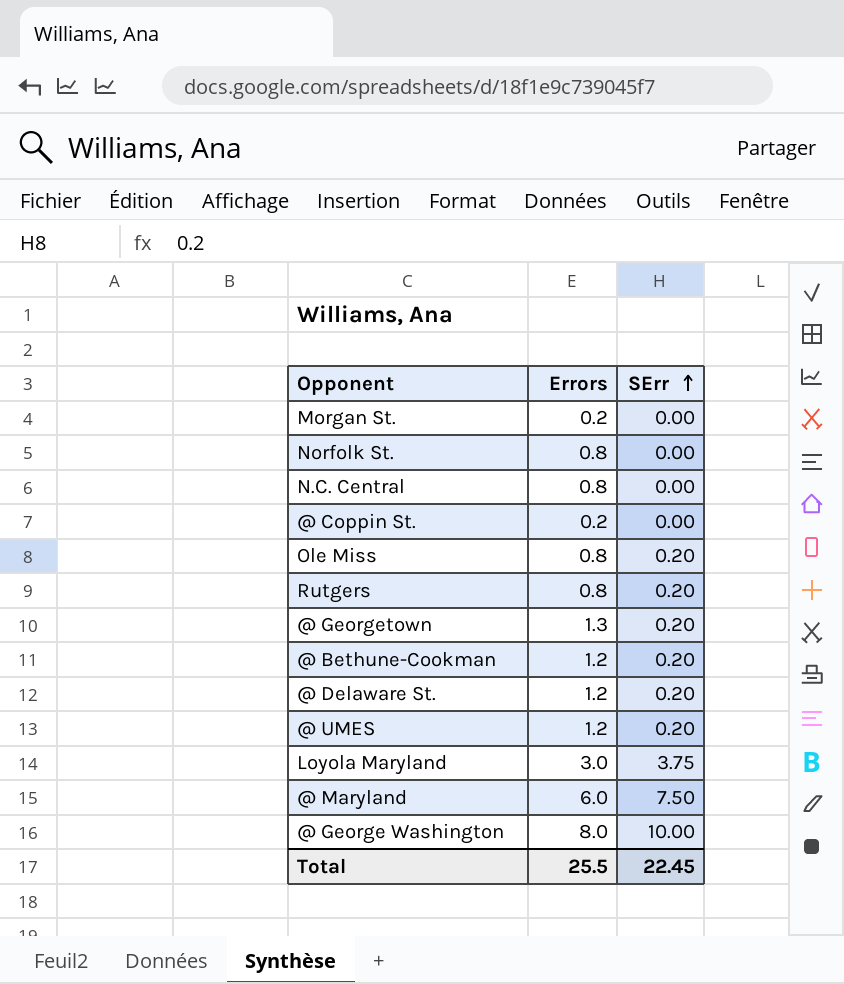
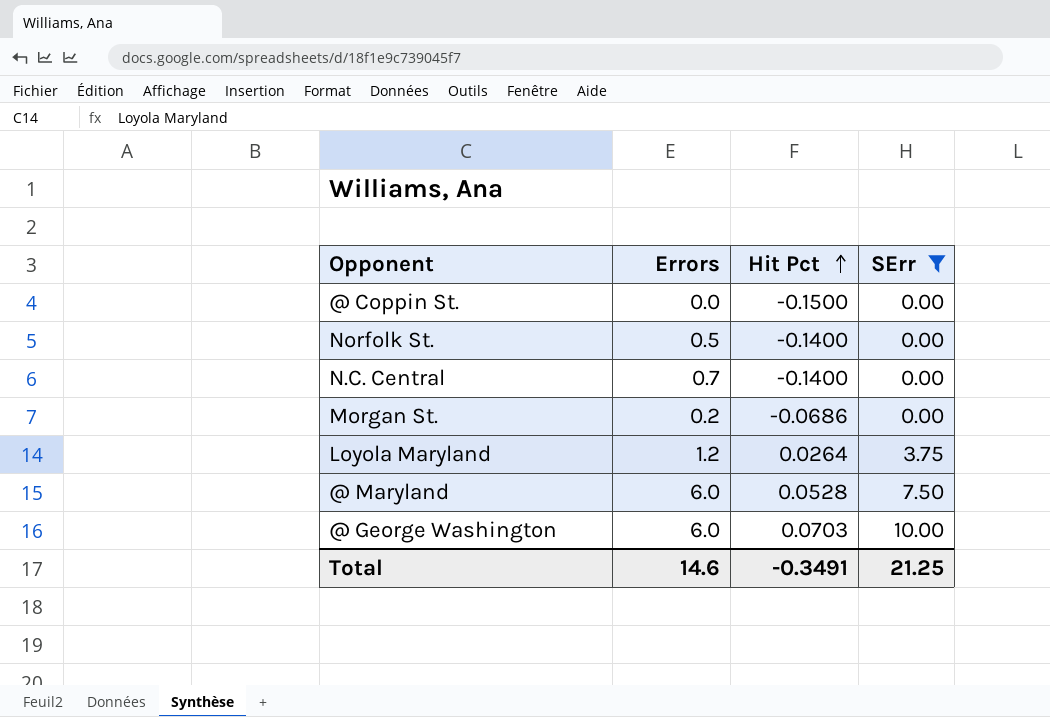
filter: none -> SErr != 0.20
row order: SErr ascending -> Hit Pct ascending
column Hit Pct | position: none -> 3
@ Coppin St. | Errors: 0.2 -> 0.0
Norfolk St. | Errors: 0.8 -> 0.5
N.C. Central | Errors: 0.8 -> 0.7
Loyola Maryland | Errors: 3.0 -> 1.2
@ George Washington | Errors: 8.0 -> 6.0
Total | Errors: 25.5 -> 14.6
Total | SErr: 22.45 -> 21.25

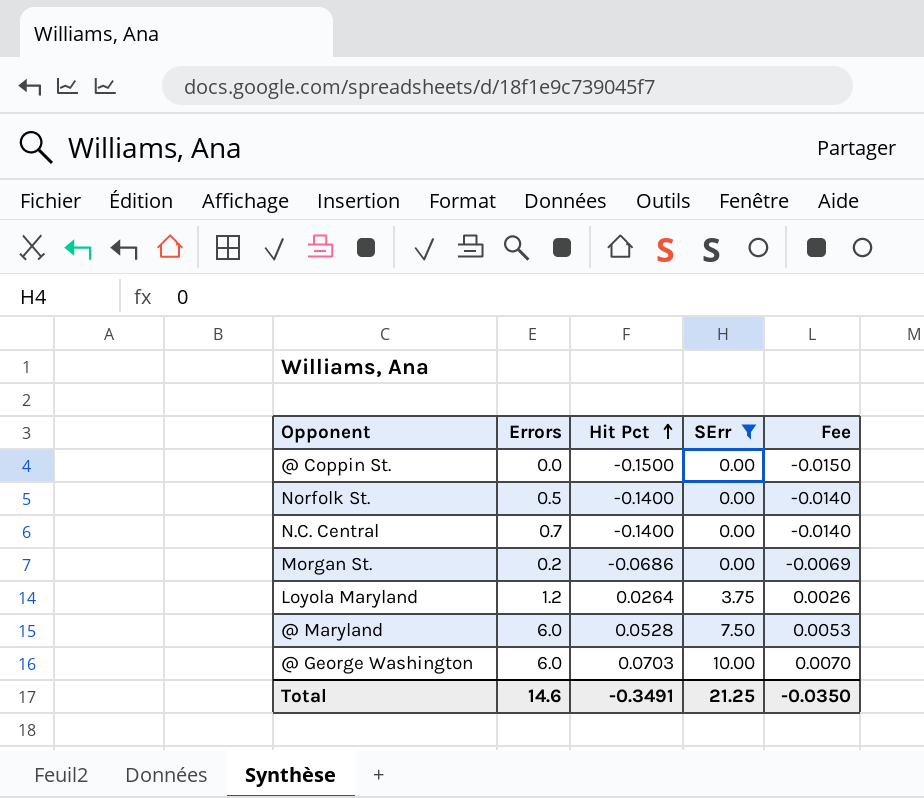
column Fee | formula: none -> [Hit Pct] * 0.1

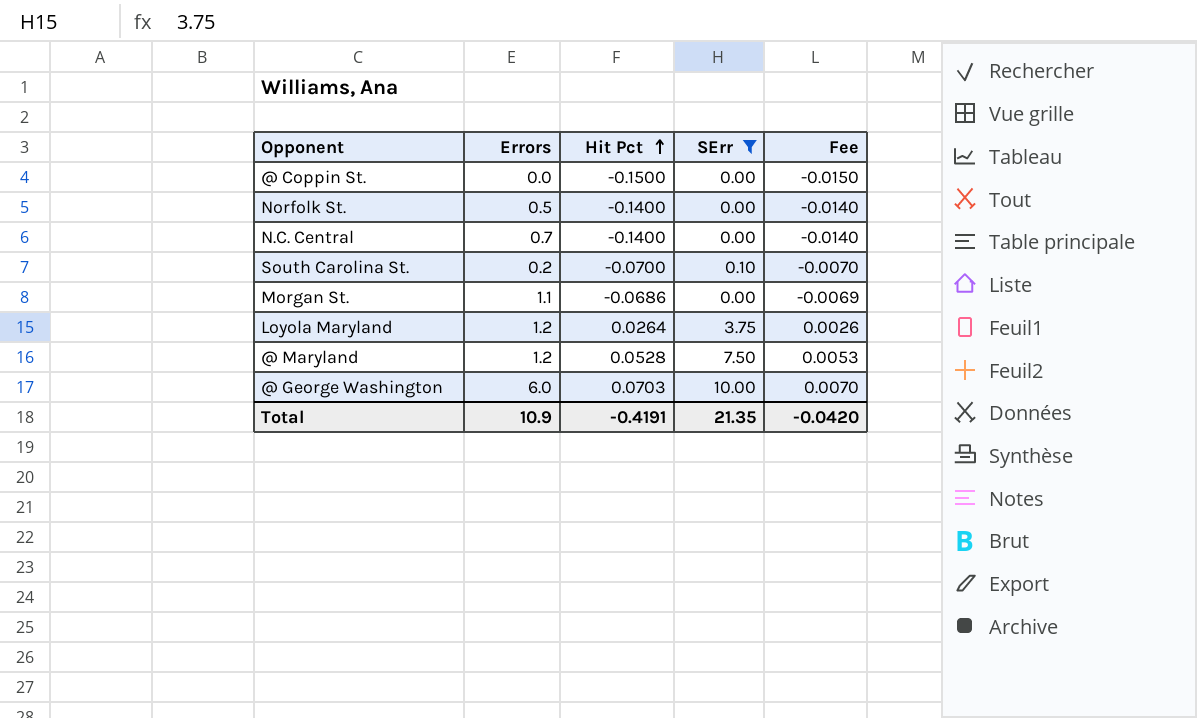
row South Carolina St.: none -> 0.2 | -0.0700 | 0.10 | -0.0070
Morgan St. | Errors: 0.2 -> 1.1
@ Maryland | Errors: 6.0 -> 1.2
Total | Errors: 14.6 -> 10.9
Total | Hit Pct: -0.3491 -> -0.4191
Total | SErr: 21.25 -> 21.35
Total | Fee: -0.0350 -> -0.0420

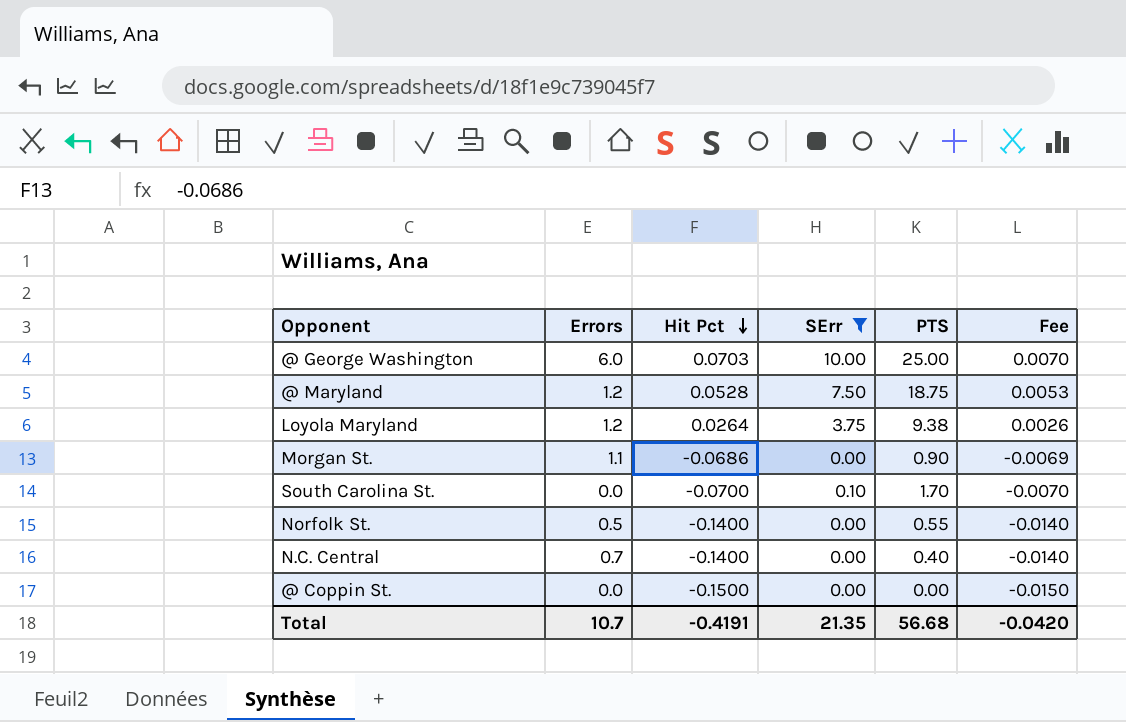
row order: Hit Pct ascending -> Hit Pct descending
column PTS | position: none -> 5
South Carolina St. | Errors: 0.2 -> 0.0
Total | Errors: 10.9 -> 10.7

